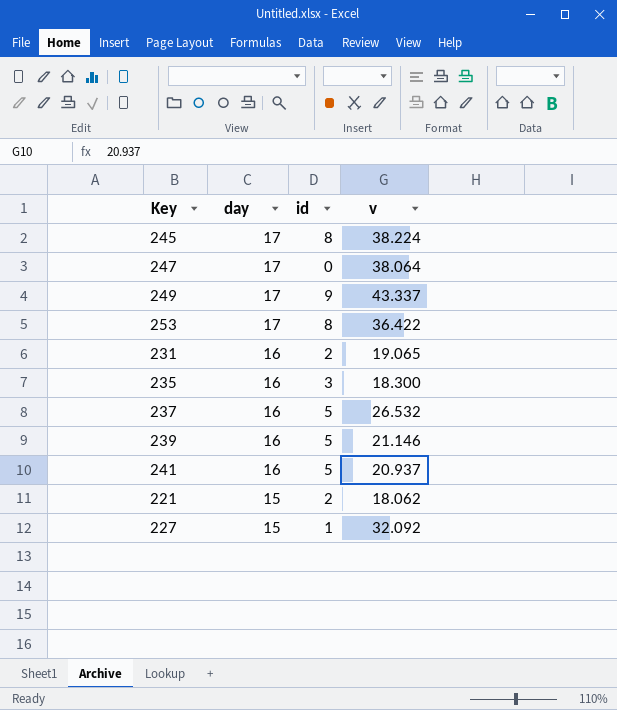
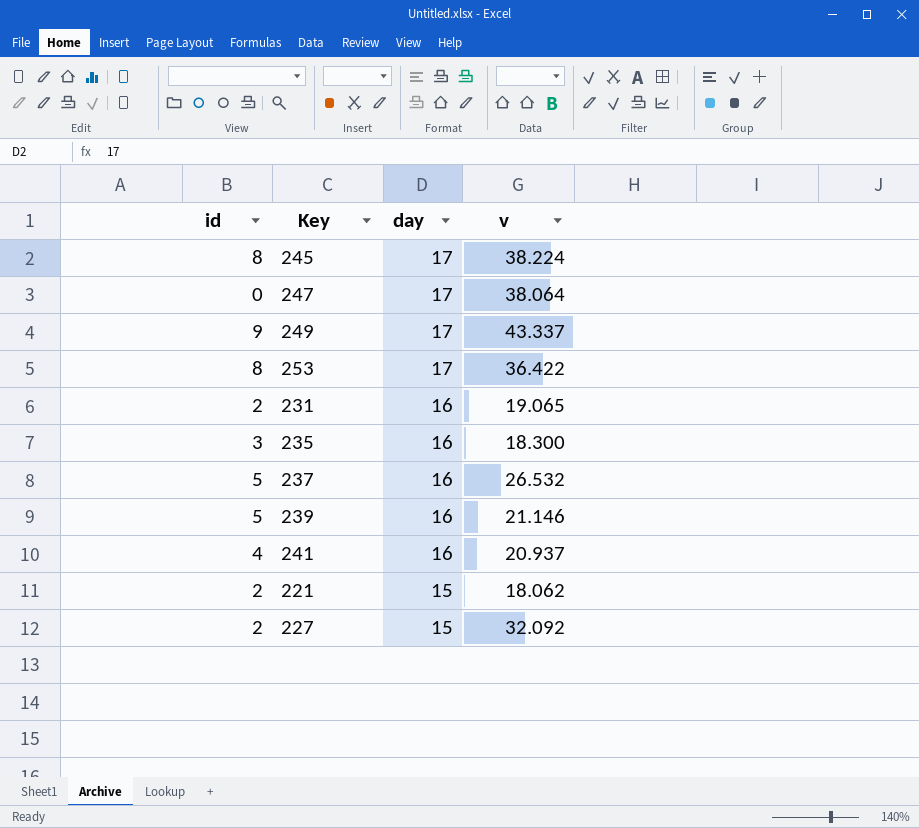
column id | position: 3 -> 1
241 | id: 5 -> 4
227 | id: 1 -> 2

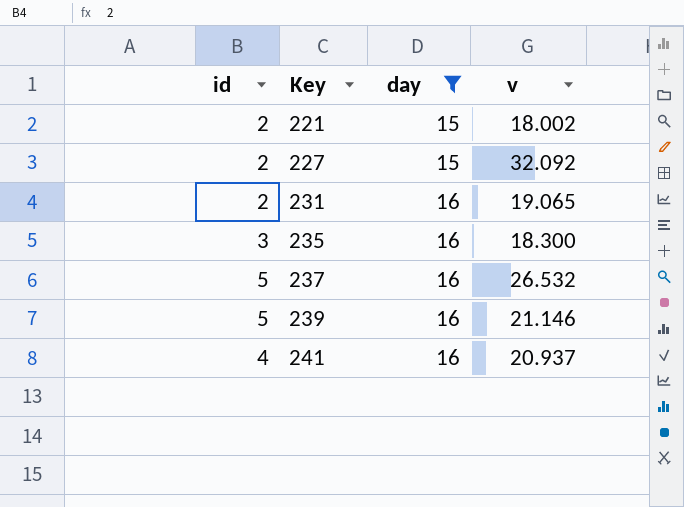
filter: none -> day != 17
row order: day descending -> Key ascending
221 | v: 18.062 -> 18.002

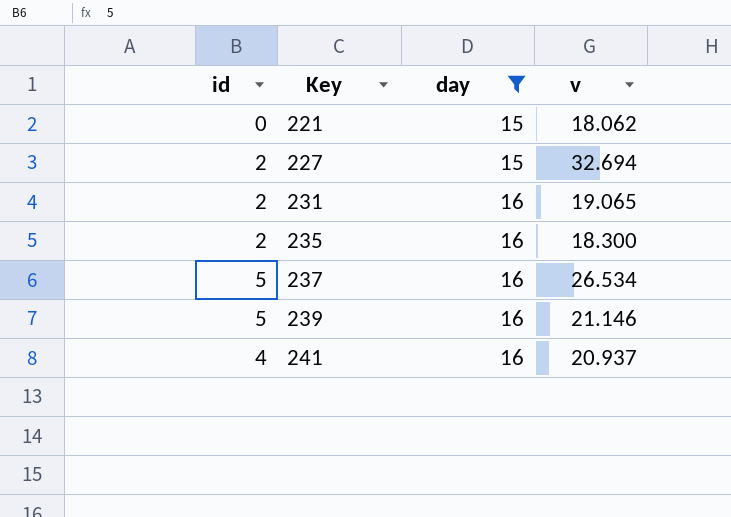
221 | id: 2 -> 0
221 | v: 18.002 -> 18.062
227 | v: 32.092 -> 32.694
235 | id: 3 -> 2
237 | v: 26.532 -> 26.534

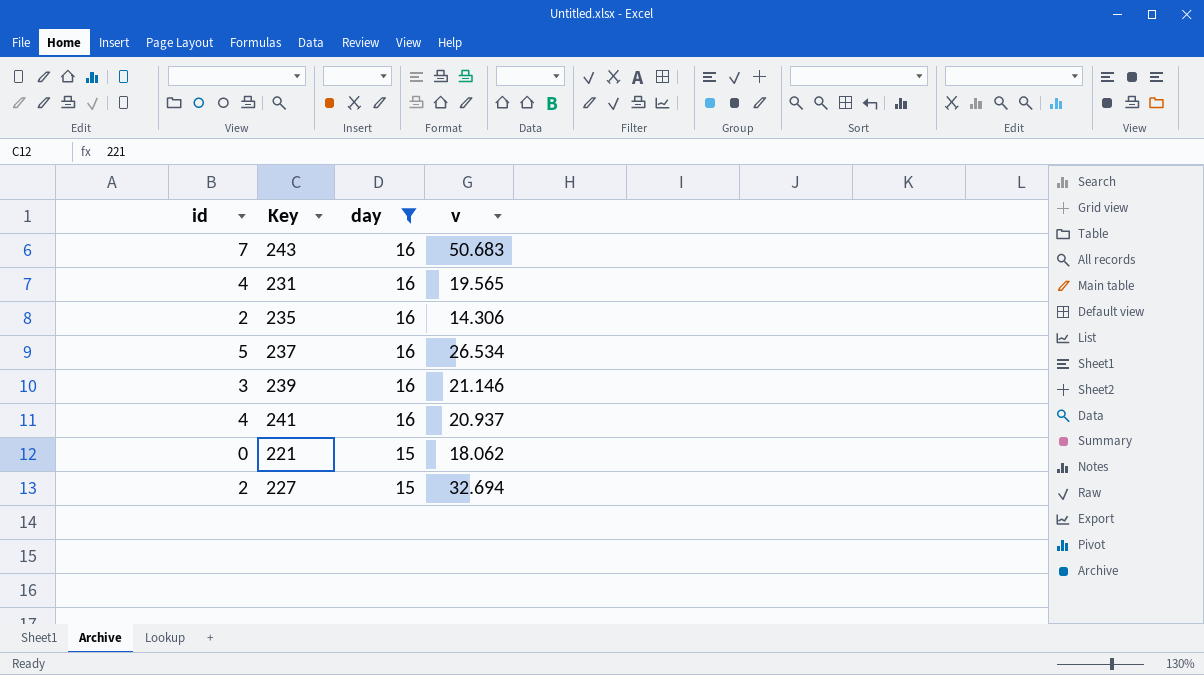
row order: Key ascending -> day descending
row 243: none -> 7 | 16 | 50.683
231 | id: 2 -> 4
231 | v: 19.065 -> 19.565
235 | v: 18.300 -> 14.306
239 | id: 5 -> 3

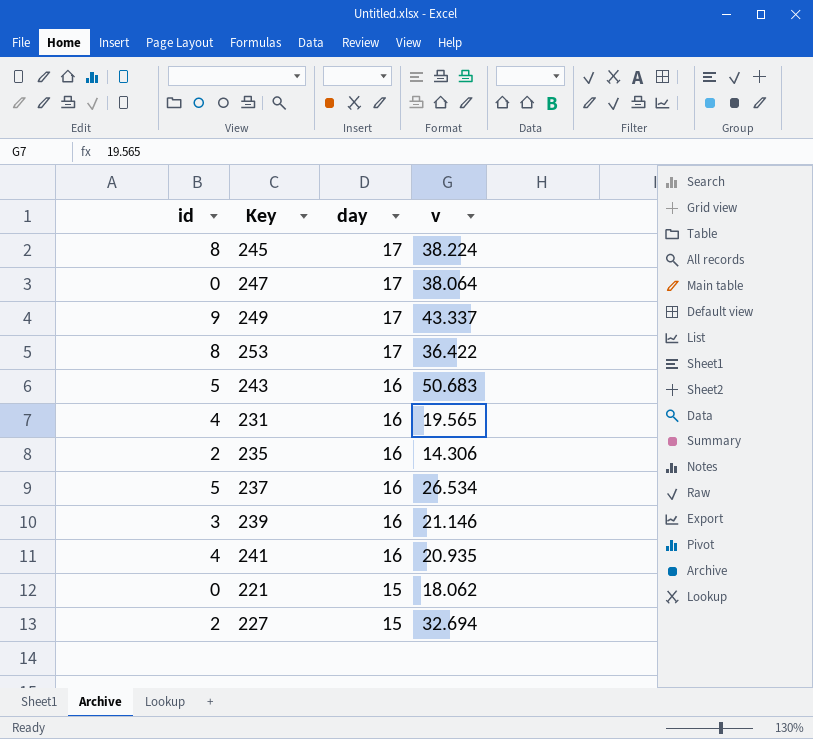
filter: day != 17 -> none
243 | id: 7 -> 5
241 | v: 20.937 -> 20.935

